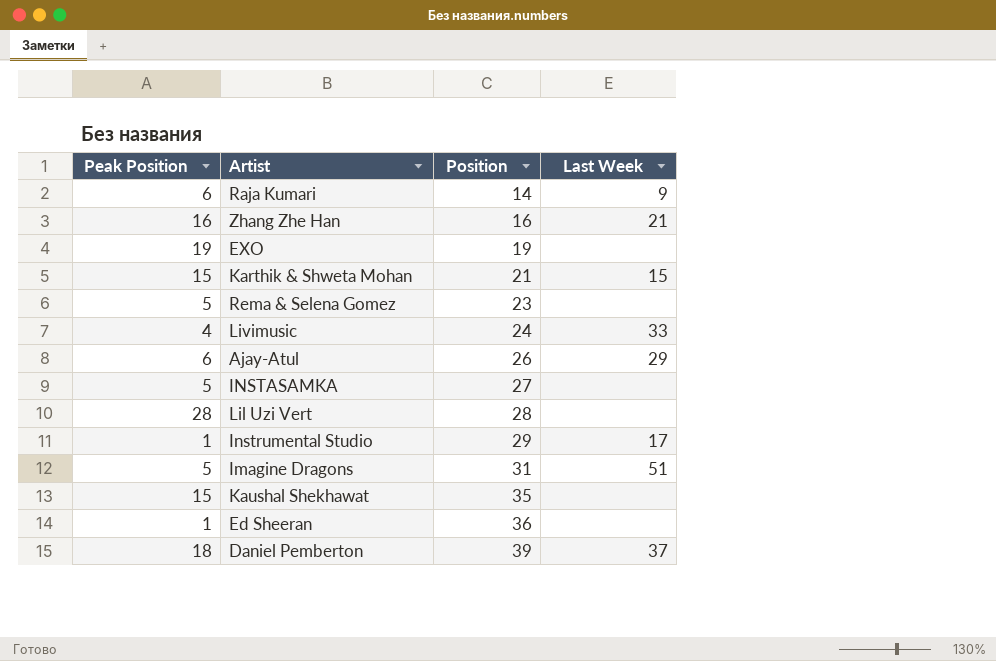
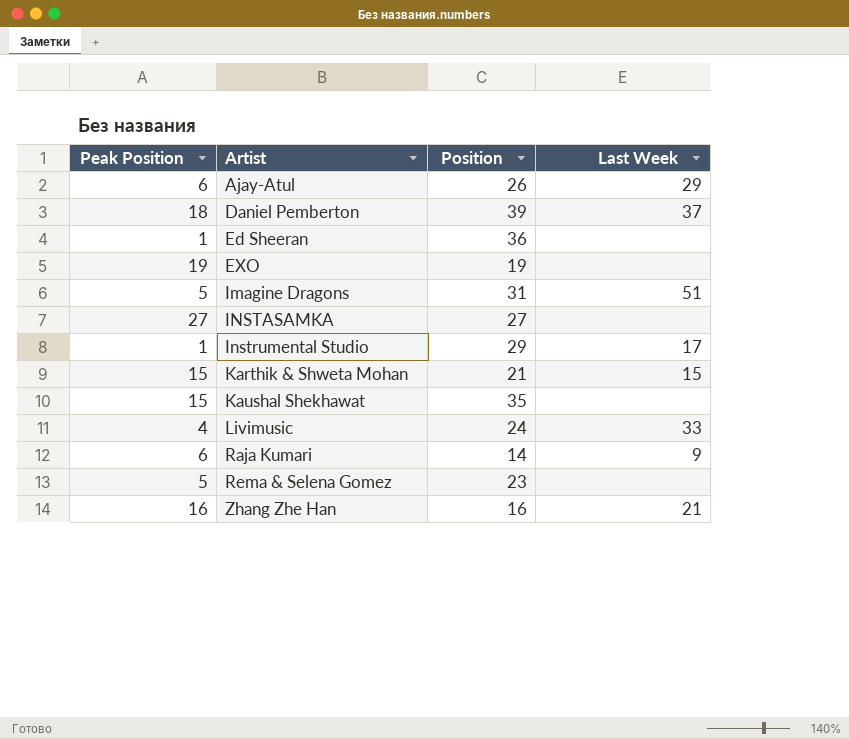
row order: Position ascending -> Artist ascending
row Lil Uzi Vert: 28 | 28 | none -> none
INSTASAMKA | Peak Position: 5 -> 27

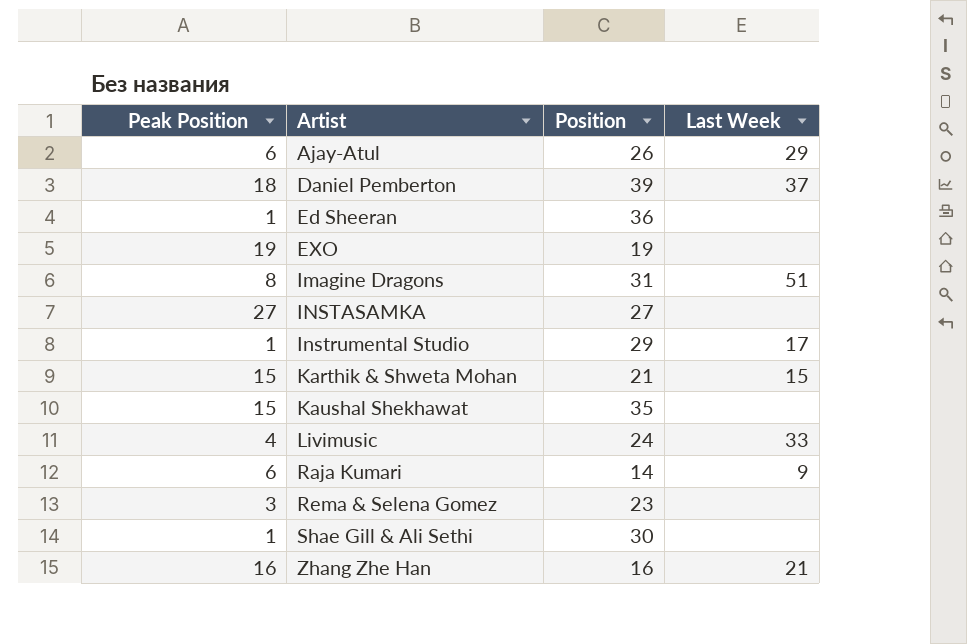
Imagine Dragons | Peak Position: 5 -> 8
Rema & Selena Gomez | Peak Position: 5 -> 3
row Shae Gill & Ali Sethi: none -> 1 | 30 | none

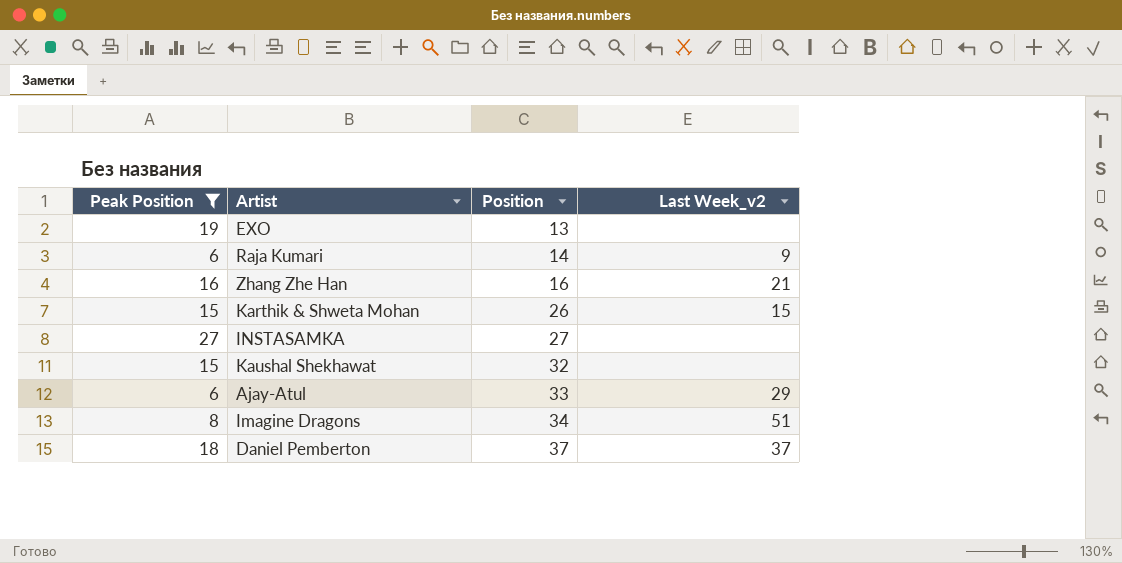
filter: none -> Peak Position >= 6
row order: Artist ascending -> Position ascending
column name: Last Week -> Last Week_v2
EXO | Position: 19 -> 13
Karthik & Shweta Mohan | Position: 21 -> 26
Kaushal Shekhawat | Position: 35 -> 32
Ajay-Atul | Position: 26 -> 33
Imagine Dragons | Position: 31 -> 34
Daniel Pemberton | Position: 39 -> 37

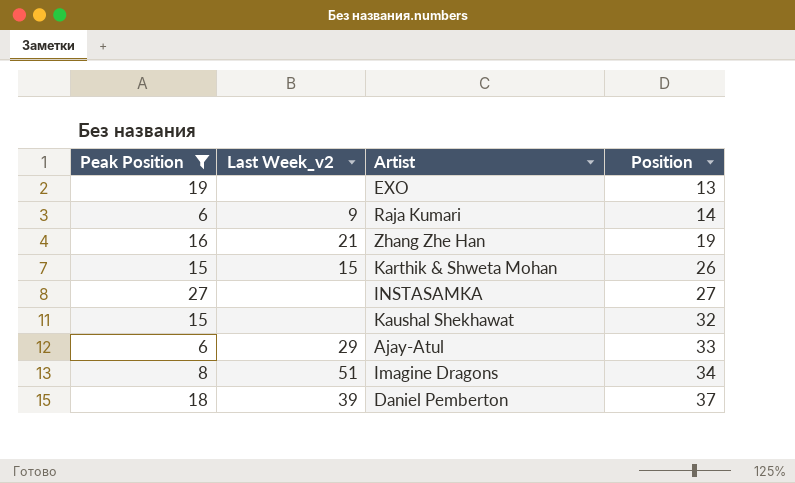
column Last Week_v2 | position: 4 -> 2
Zhang Zhe Han | Position: 16 -> 19
Daniel Pemberton | Last Week_v2: 37 -> 39

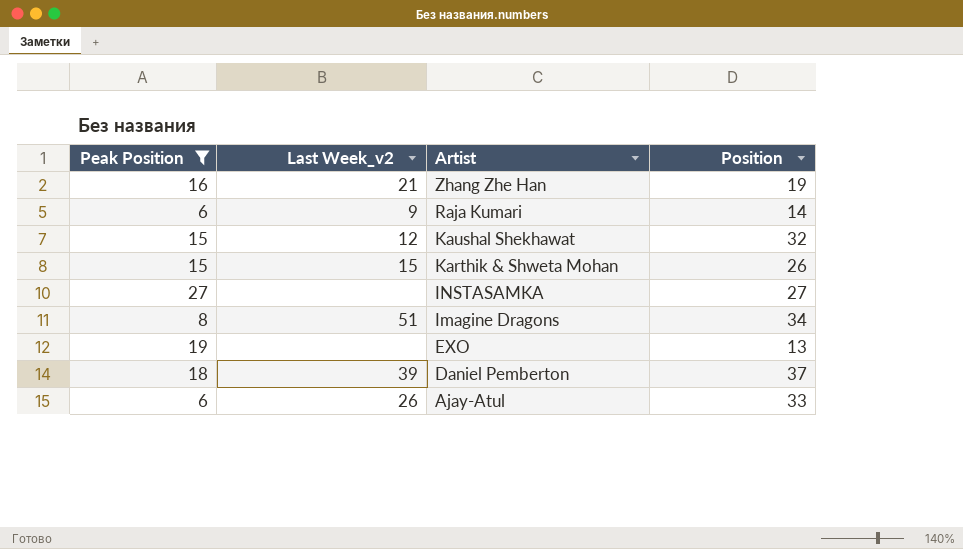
row order: Position ascending -> Artist descending
Kaushal Shekhawat | Last Week_v2: none -> 12
Ajay-Atul | Last Week_v2: 29 -> 26

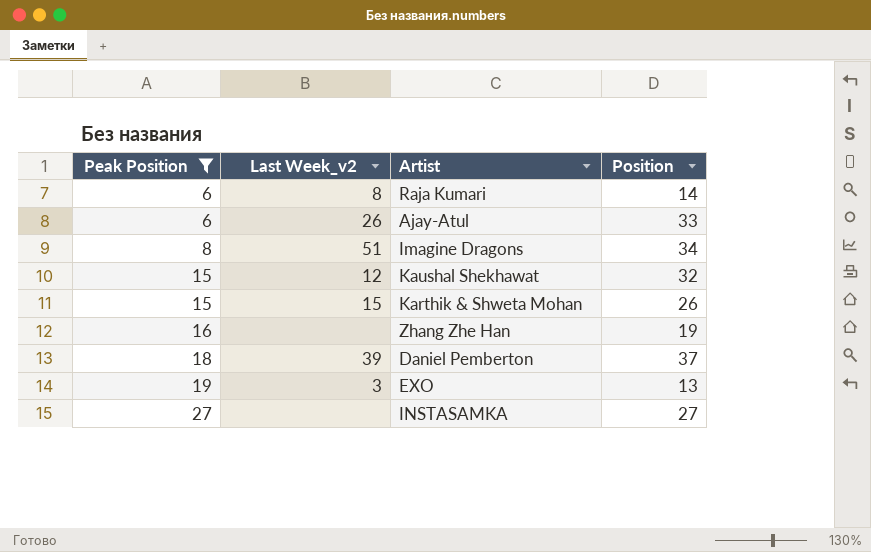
row order: Artist descending -> Peak Position ascending
Raja Kumari | Last Week_v2: 9 -> 8
Zhang Zhe Han | Last Week_v2: 21 -> none
EXO | Last Week_v2: none -> 3

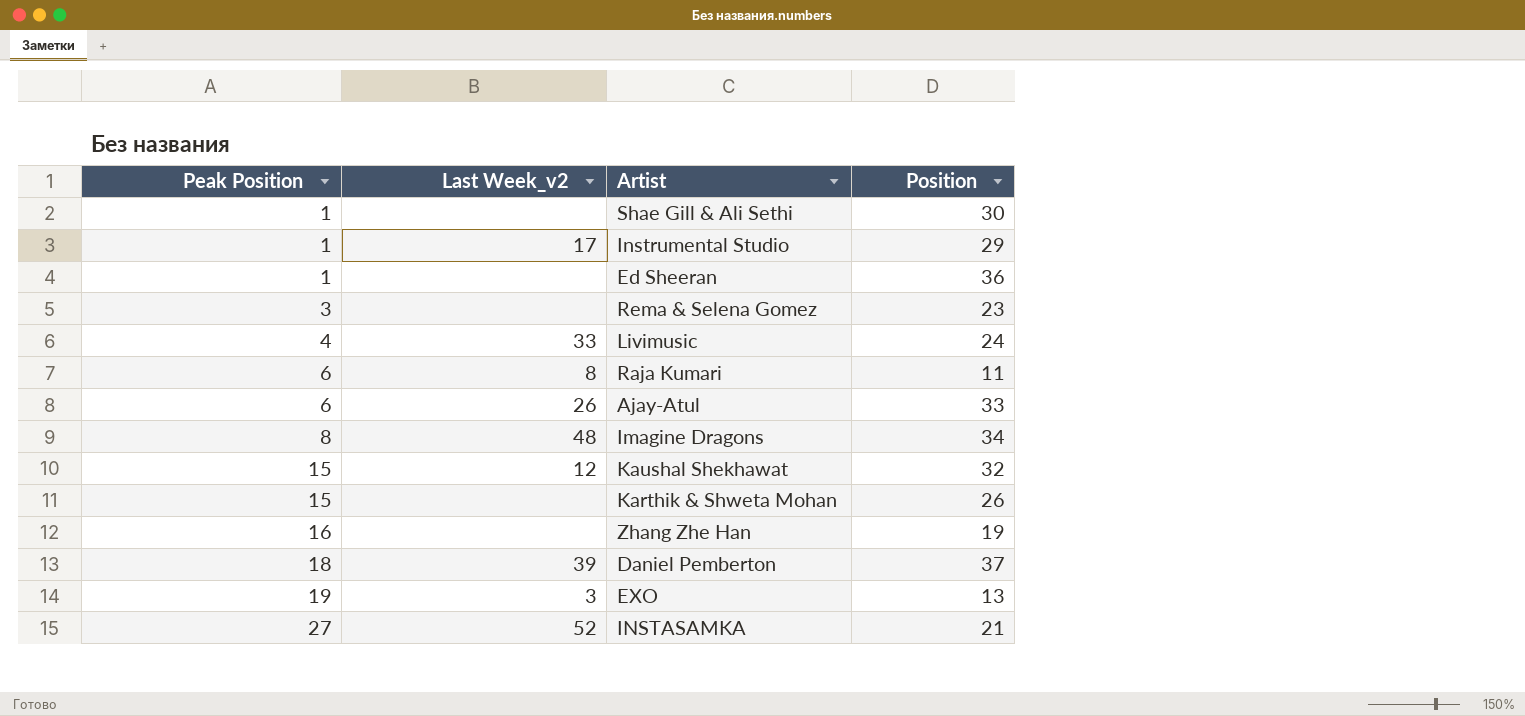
filter: Peak Position >= 6 -> none
Raja Kumari | Position: 14 -> 11
Imagine Dragons | Last Week_v2: 51 -> 48
Karthik & Shweta Mohan | Last Week_v2: 15 -> none
INSTASAMKA | Last Week_v2: none -> 52
INSTASAMKA | Position: 27 -> 21

